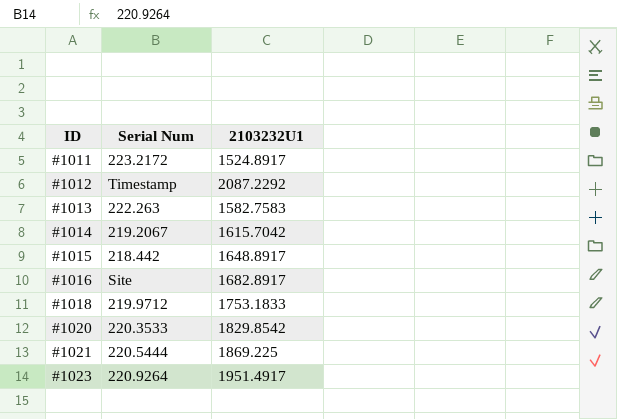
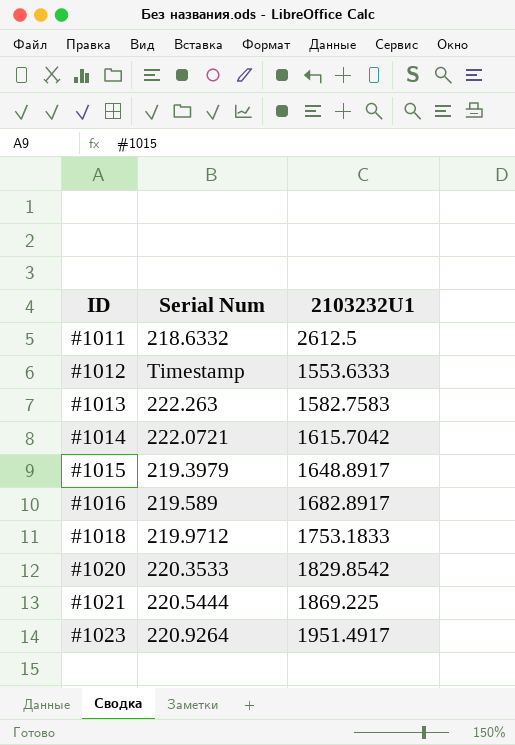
#1011 | Serial Num: 223.2172 -> 218.6332
#1011 | 2103232U1: 1524.8917 -> 2612.5
#1012 | 2103232U1: 2087.2292 -> 1553.6333
#1014 | Serial Num: 219.2067 -> 222.0721
#1015 | Serial Num: 218.442 -> 219.3979
#1016 | Serial Num: Site -> 219.589

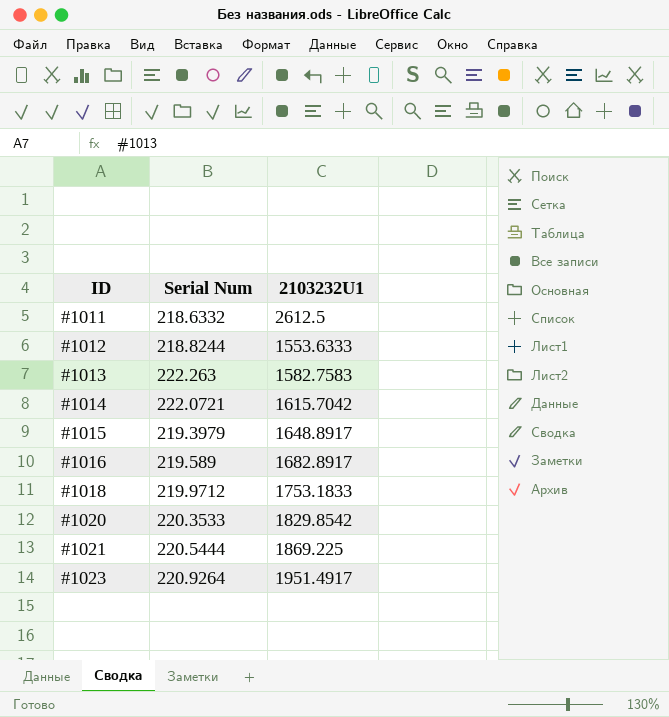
#1012 | Serial Num: Timestamp -> 218.8244

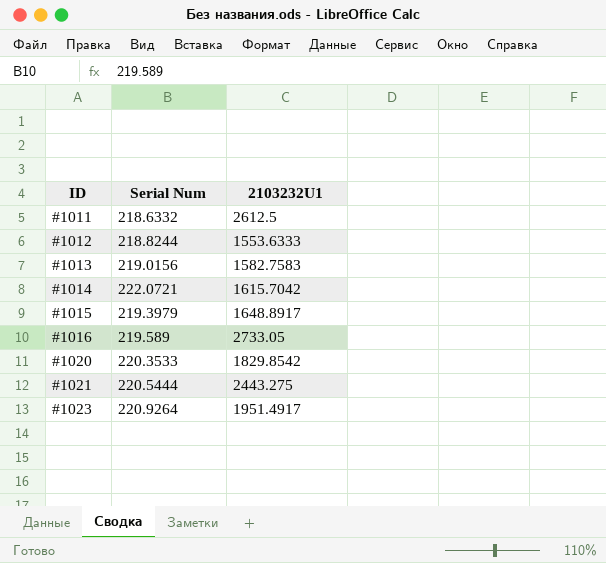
row #1018: 219.9712 | 1753.1833 -> none
#1013 | Serial Num: 222.263 -> 219.0156
#1016 | 2103232U1: 1682.8917 -> 2733.05
#1021 | 2103232U1: 1869.225 -> 2443.275

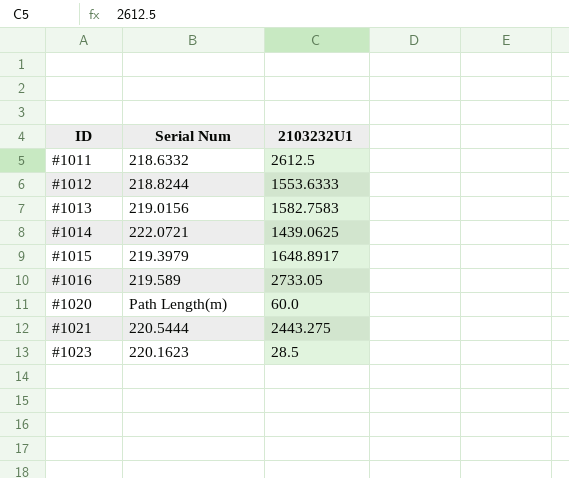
#1014 | 2103232U1: 1615.7042 -> 1439.0625
#1020 | Serial Num: 220.3533 -> Path Length(m)
#1020 | 2103232U1: 1829.8542 -> 60.0
#1023 | Serial Num: 220.9264 -> 220.1623
#1023 | 2103232U1: 1951.4917 -> 28.5

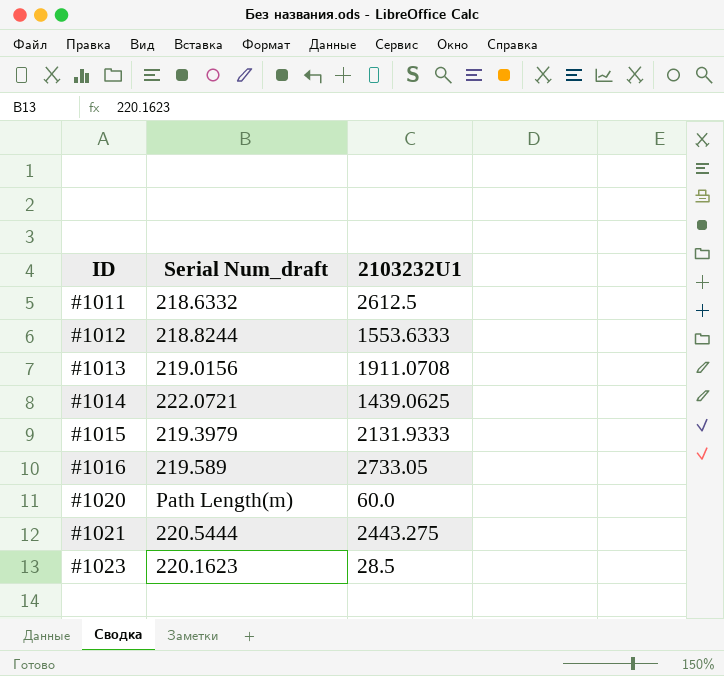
column name: Serial Num -> Serial Num_draft
#1013 | 2103232U1: 1582.7583 -> 1911.0708
#1015 | 2103232U1: 1648.8917 -> 2131.9333

